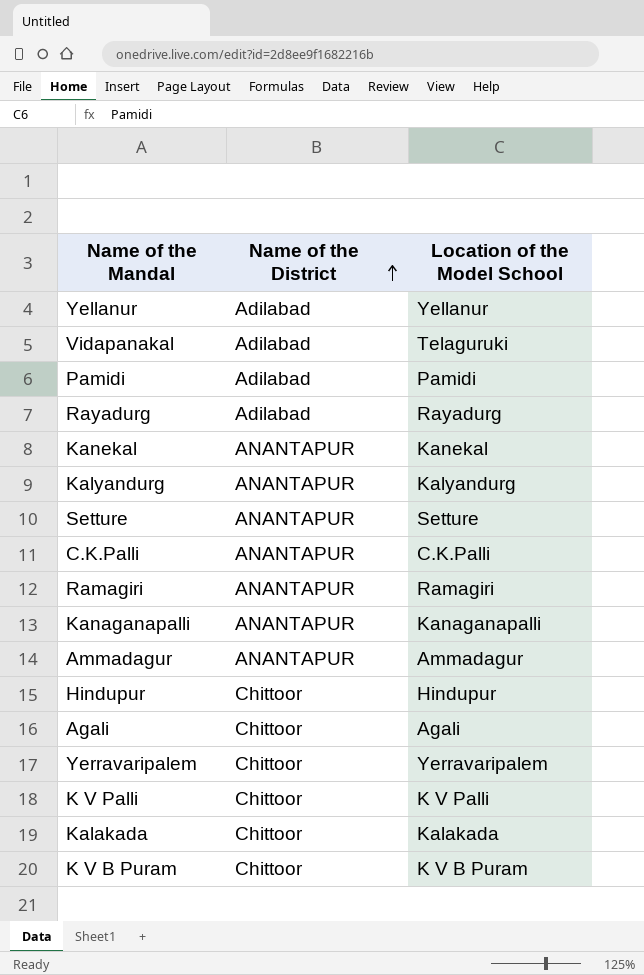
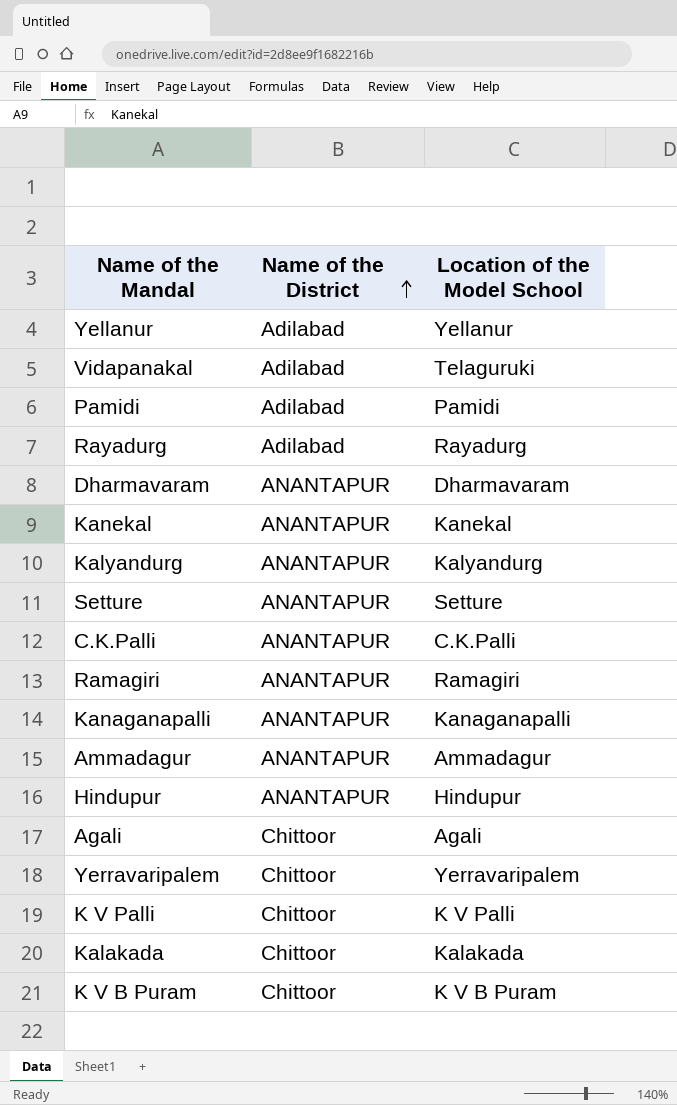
row Dharmavaram: none -> ANANTAPUR | Dharmavaram
Hindupur | Name of the District: Chittoor -> ANANTAPUR

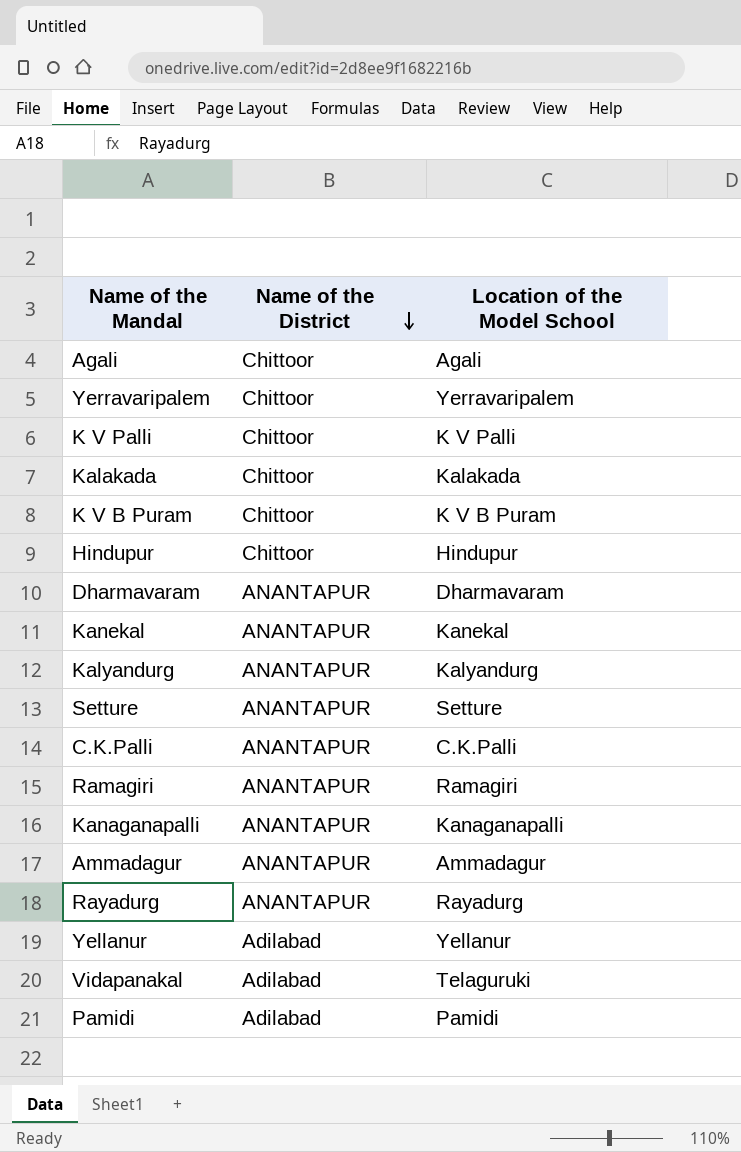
row order: Name of the District ascending -> Name of the District descending
Hindupur | Name of the District: ANANTAPUR -> Chittoor
Rayadurg | Name of the District: Adilabad -> ANANTAPUR

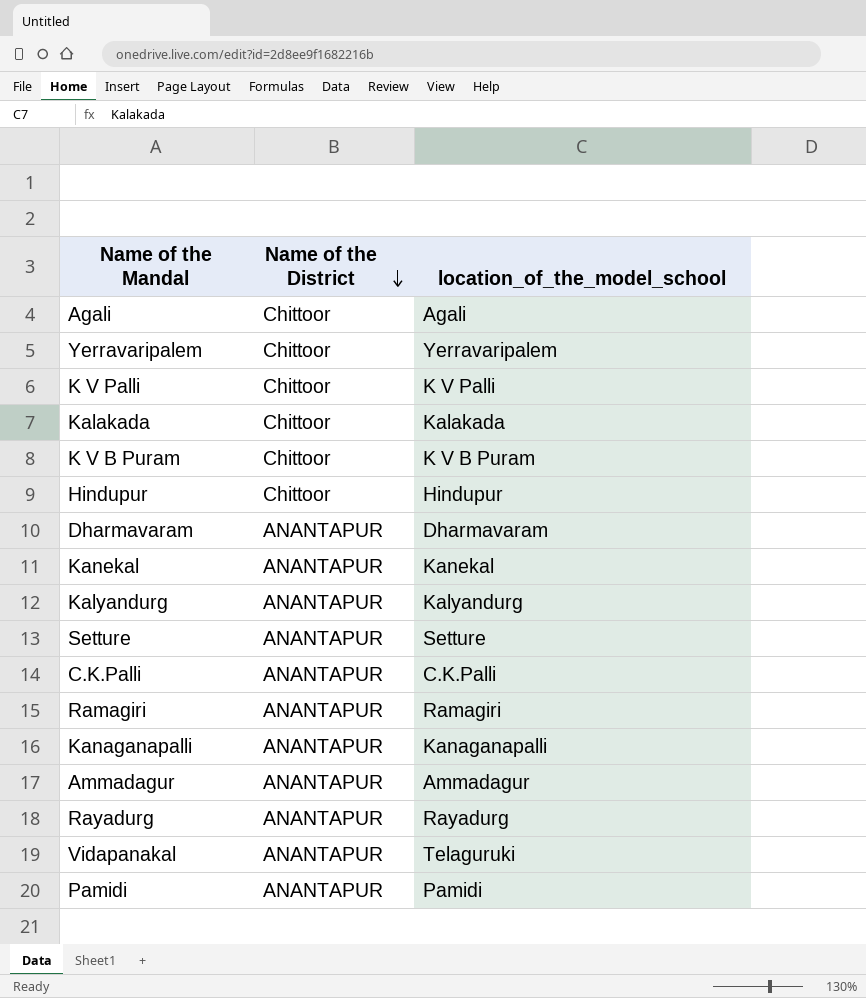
column name: Location of the Model School -> location_of_the_model_school
row Yellanur: Adilabad | Yellanur -> none
Vidapanakal | Name of the District: Adilabad -> ANANTAPUR
Pamidi | Name of the District: Adilabad -> ANANTAPUR

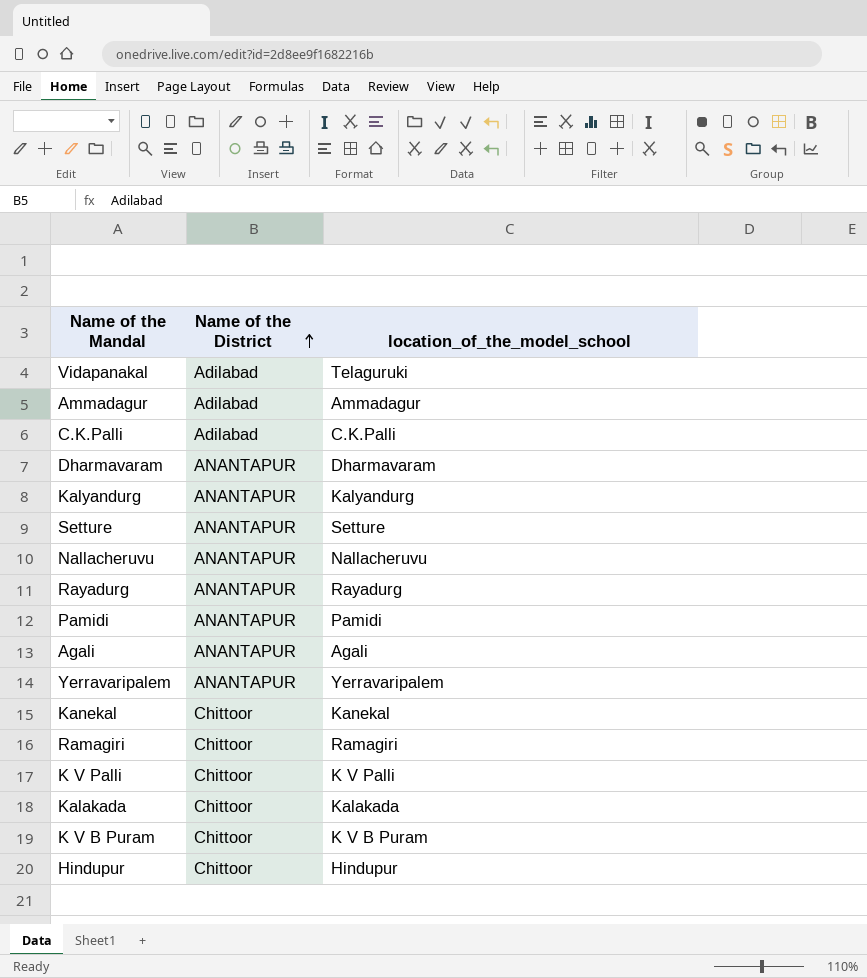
row order: Name of the District descending -> Name of the District ascending
row Kanaganapalli: ANANTAPUR | Kanaganapalli -> none
Vidapanakal | Name of the District: ANANTAPUR -> Adilabad
Ammadagur | Name of the District: ANANTAPUR -> Adilabad
C.K.Palli | Name of the District: ANANTAPUR -> Adilabad
row Nallacheruvu: none -> ANANTAPUR | Nallacheruvu
Agali | Name of the District: Chittoor -> ANANTAPUR
Yerravaripalem | Name of the District: Chittoor -> ANANTAPUR
Kanekal | Name of the District: ANANTAPUR -> Chittoor
Ramagiri | Name of the District: ANANTAPUR -> Chittoor

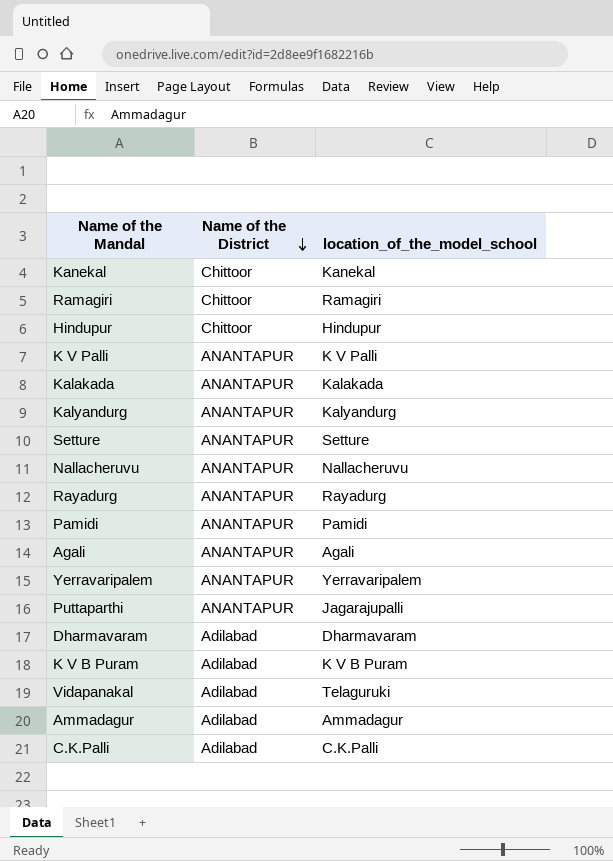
row order: Name of the District ascending -> Name of the District descending
K V Palli | Name of the District: Chittoor -> ANANTAPUR
Kalakada | Name of the District: Chittoor -> ANANTAPUR
row Puttaparthi: none -> ANANTAPUR | Jagarajupalli
Dharmavaram | Name of the District: ANANTAPUR -> Adilabad
K V B Puram | Name of the District: Chittoor -> Adilabad

